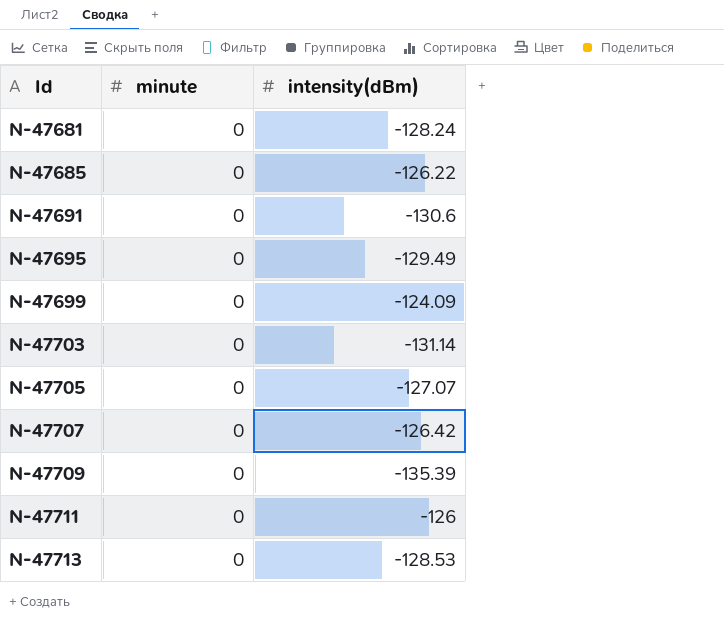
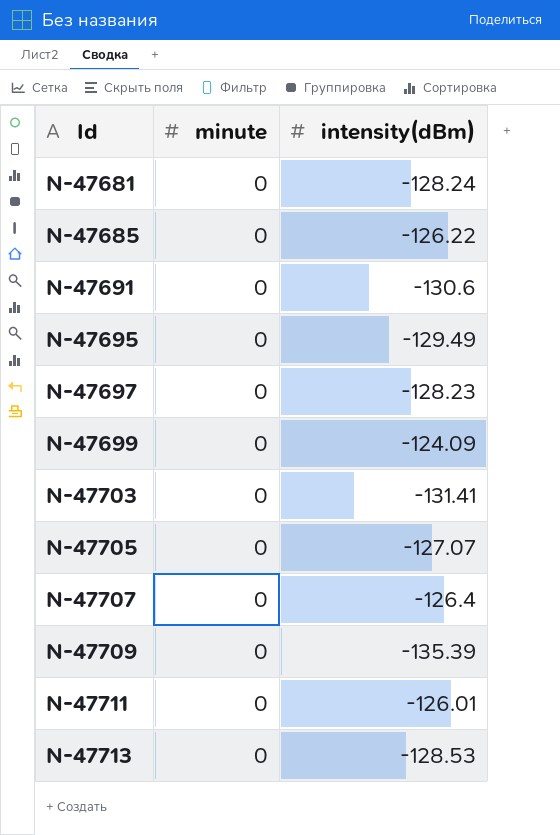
row N-47697: none -> 0 | -128.23
N-47703 | intensity(dBm): -131.14 -> -131.41
N-47707 | intensity(dBm): -126.42 -> -126.4
N-47711 | intensity(dBm): -126 -> -126.01

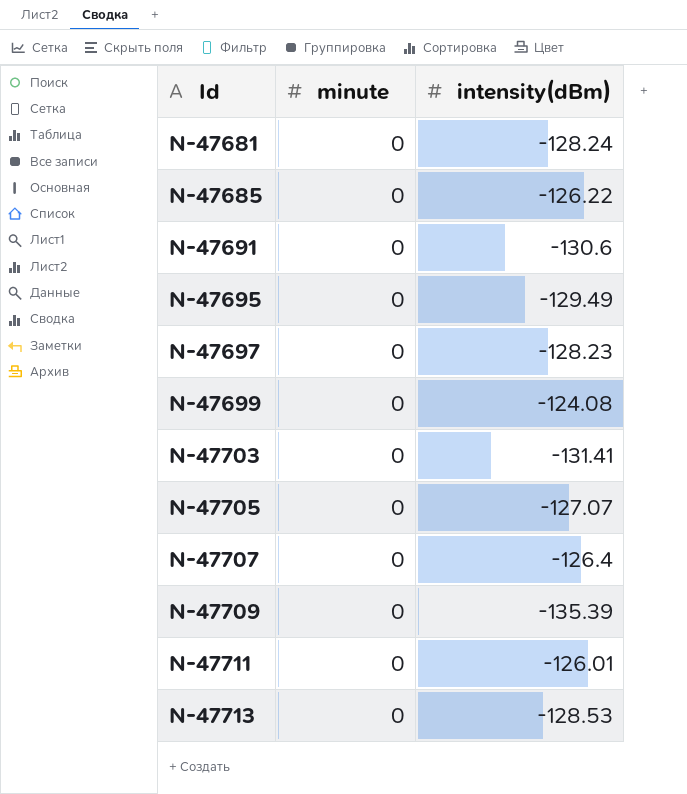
N-47699 | intensity(dBm): -124.09 -> -124.08

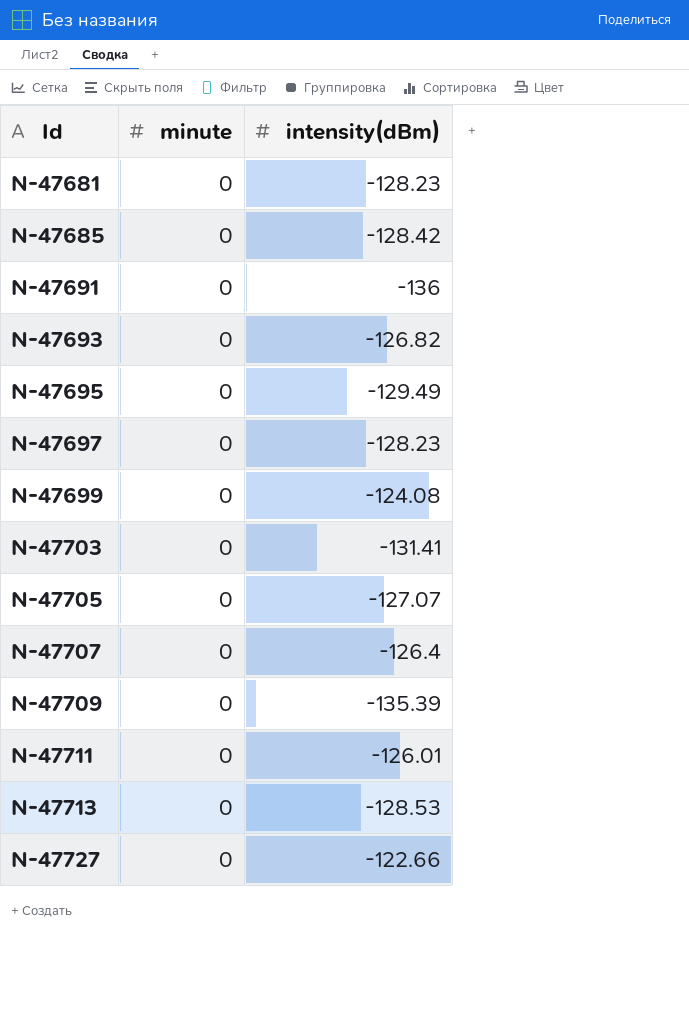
N-47681 | intensity(dBm): -128.24 -> -128.23
N-47685 | intensity(dBm): -126.22 -> -128.42
N-47691 | intensity(dBm): -130.6 -> -136
row N-47693: none -> 0 | -126.82
row N-47727: none -> 0 | -122.66

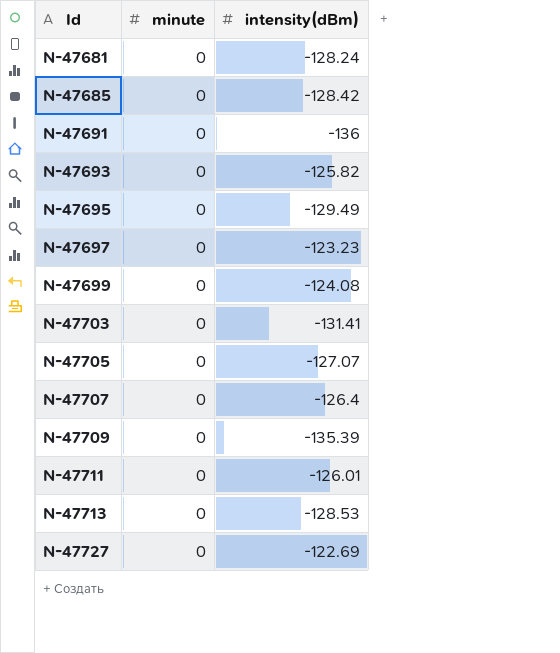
N-47681 | intensity(dBm): -128.23 -> -128.24
N-47693 | intensity(dBm): -126.82 -> -125.82
N-47697 | intensity(dBm): -128.23 -> -123.23
N-47727 | intensity(dBm): -122.66 -> -122.69

